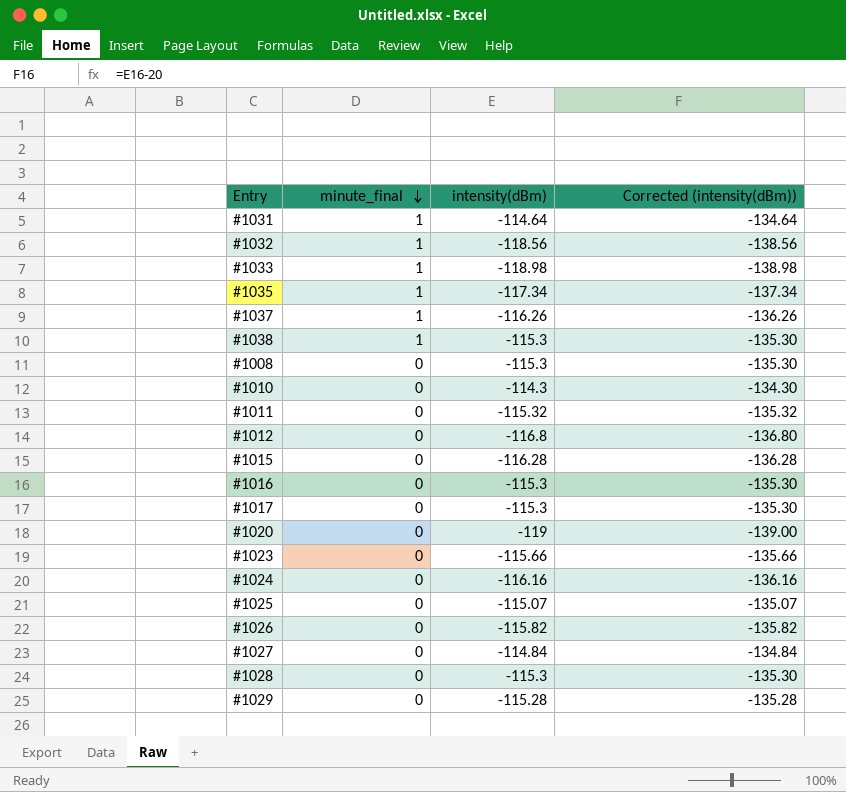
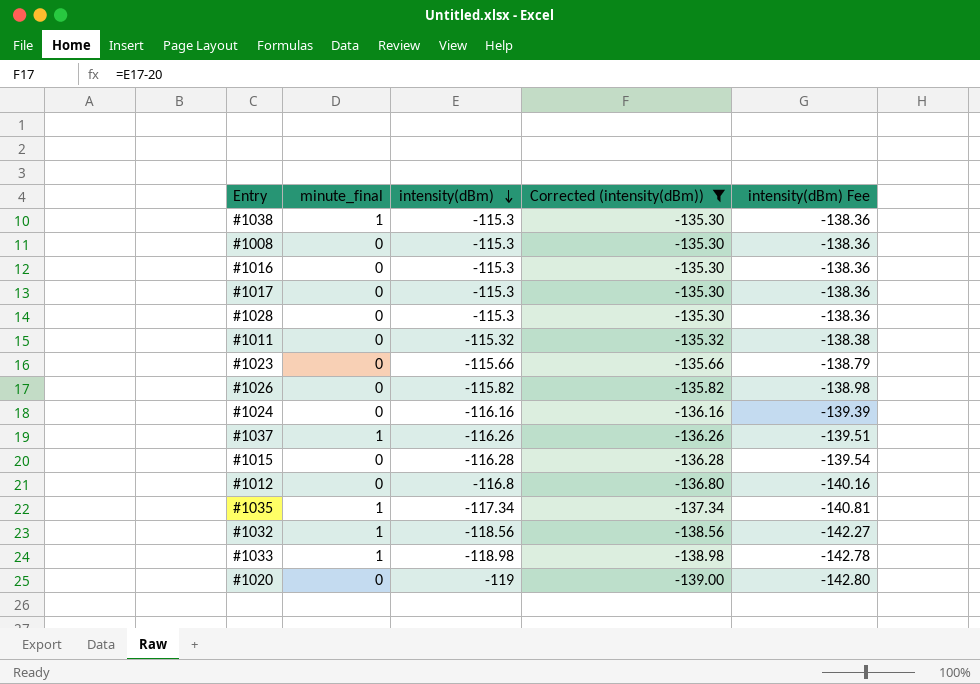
filter: none -> Corrected (intensity(dBm)) <= -135.30
row order: minute_final descending -> intensity(dBm) descending
column intensity(dBm) Fee | formula: none -> [intensity(dBm)] * 1.2

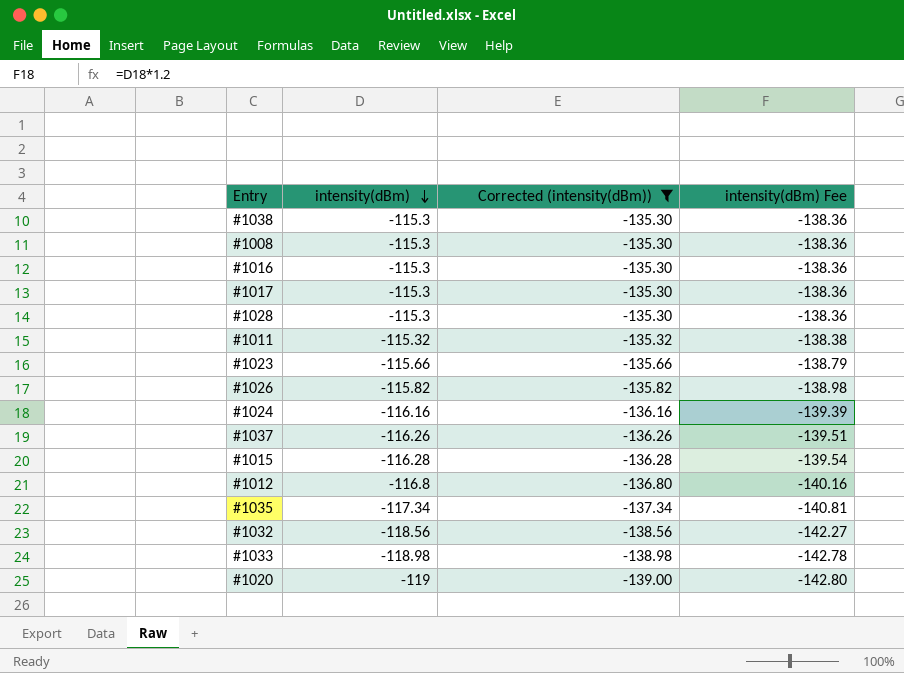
column minute_final | position: 2 -> none

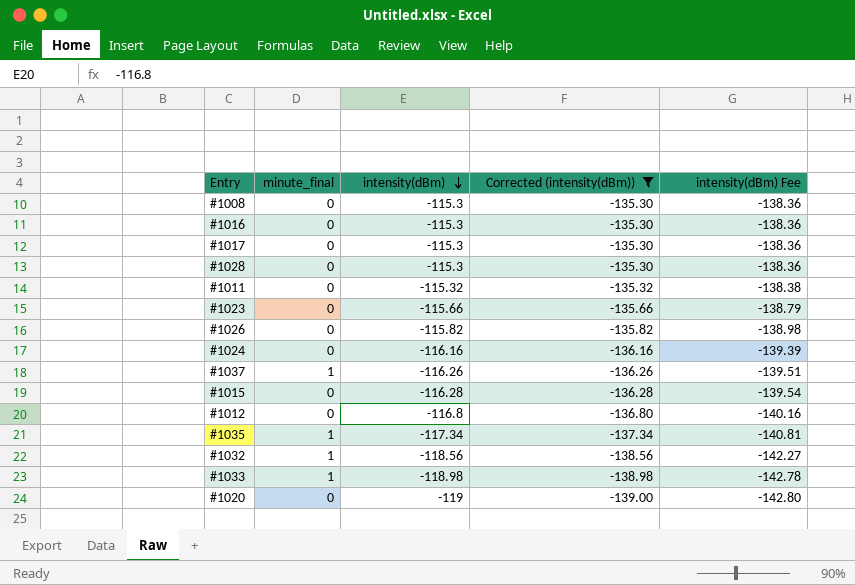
column minute_final | position: none -> 2
row #1038: -115.3 | -135.30 | -138.36 -> none

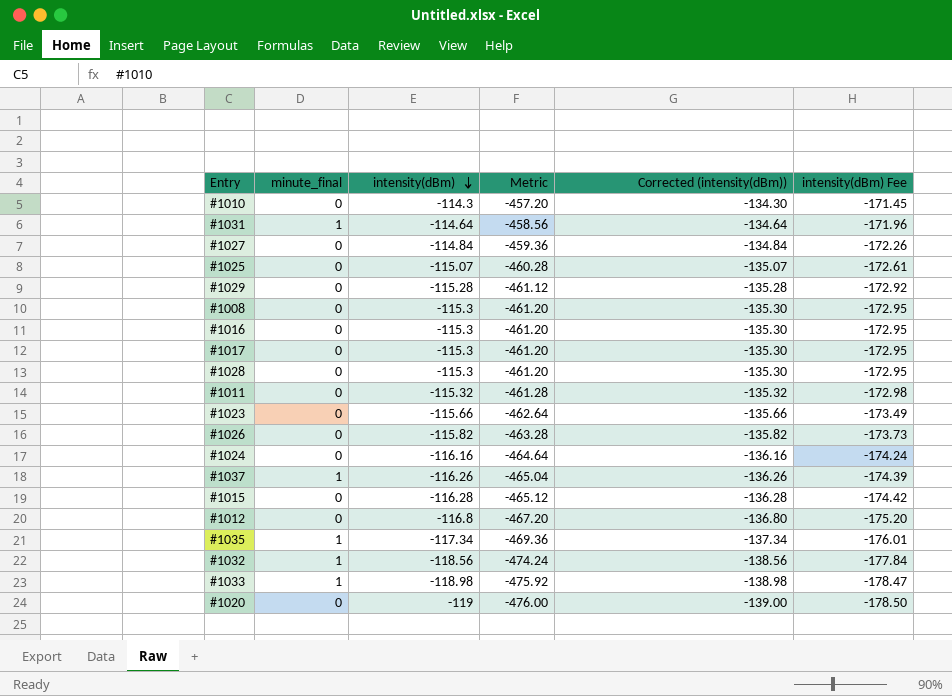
filter: Corrected (intensity(dBm)) <= -135.30 -> none
column Metric | formula: none -> [intensity(dBm)] * 4
column intensity(dBm) Fee | formula: [intensity(dBm)] * 1.2 -> [intensity(dBm)] * 1.5

